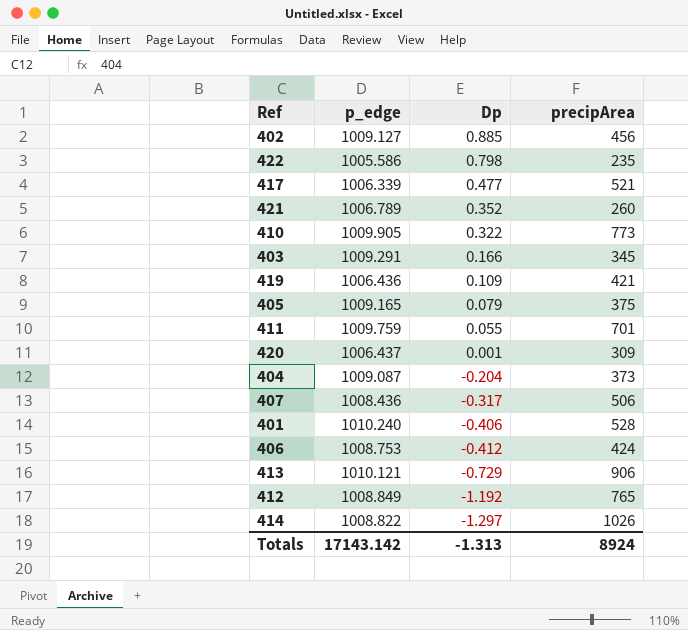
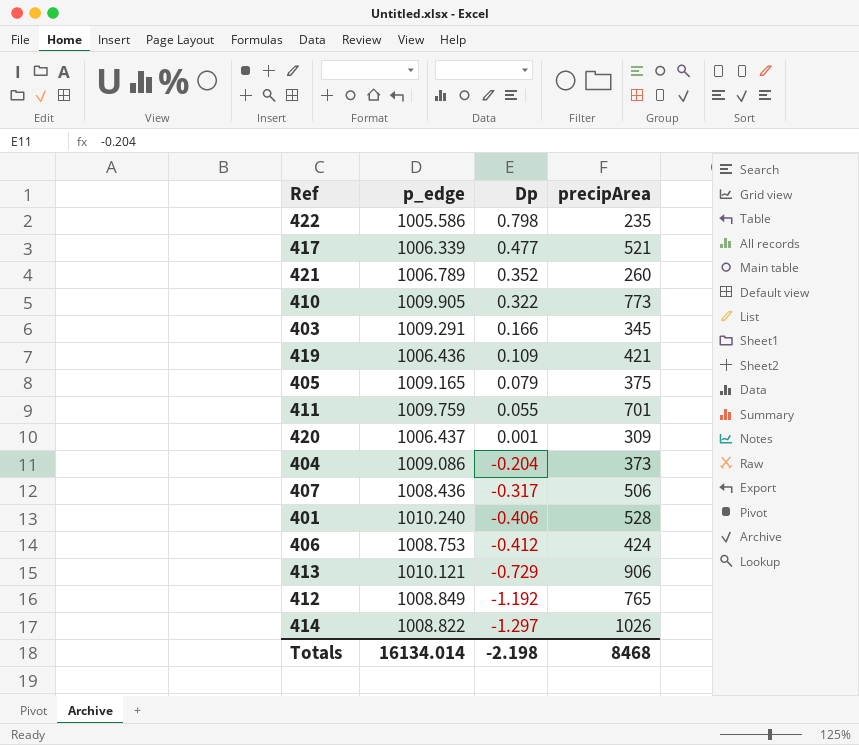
row 402: 1009.127 | 0.885 | 456 -> none
404 | p_edge: 1009.087 -> 1009.086
Totals | p_edge: 17143.142 -> 16134.014
Totals | Dp: -1.313 -> -2.198
Totals | precipArea: 8924 -> 8468

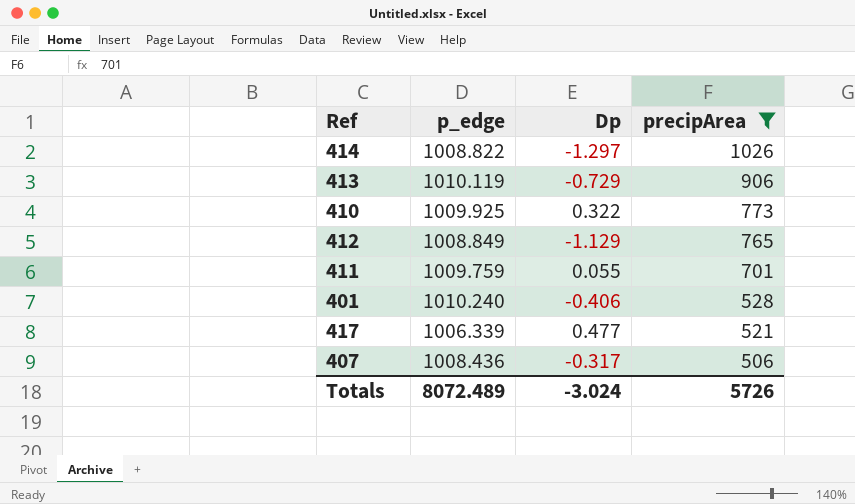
filter: none -> precipArea >= 506
row order: Dp descending -> precipArea descending
413 | p_edge: 1010.121 -> 1010.119
410 | p_edge: 1009.905 -> 1009.925
412 | Dp: -1.192 -> -1.129
Totals | p_edge: 16134.014 -> 8072.489
Totals | Dp: -2.198 -> -3.024
Totals | precipArea: 8468 -> 5726

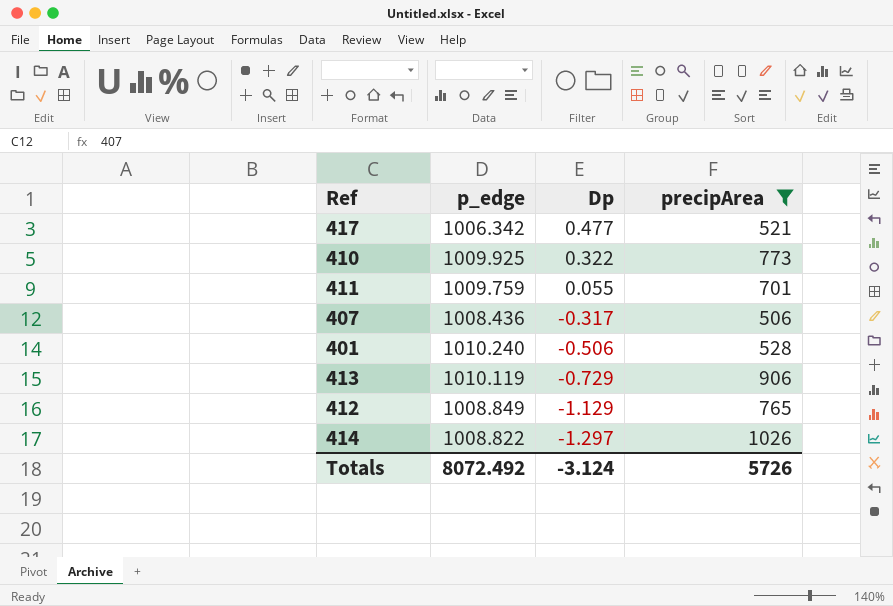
row order: precipArea descending -> Dp descending
417 | p_edge: 1006.339 -> 1006.342
401 | Dp: -0.406 -> -0.506
Totals | p_edge: 8072.489 -> 8072.492
Totals | Dp: -3.024 -> -3.124

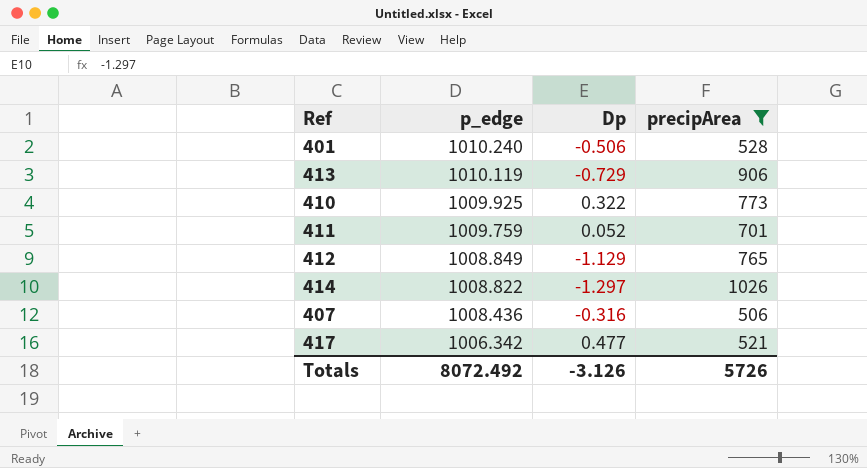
row order: Dp descending -> p_edge descending
411 | Dp: 0.055 -> 0.052
407 | Dp: -0.317 -> -0.316
Totals | Dp: -3.124 -> -3.126

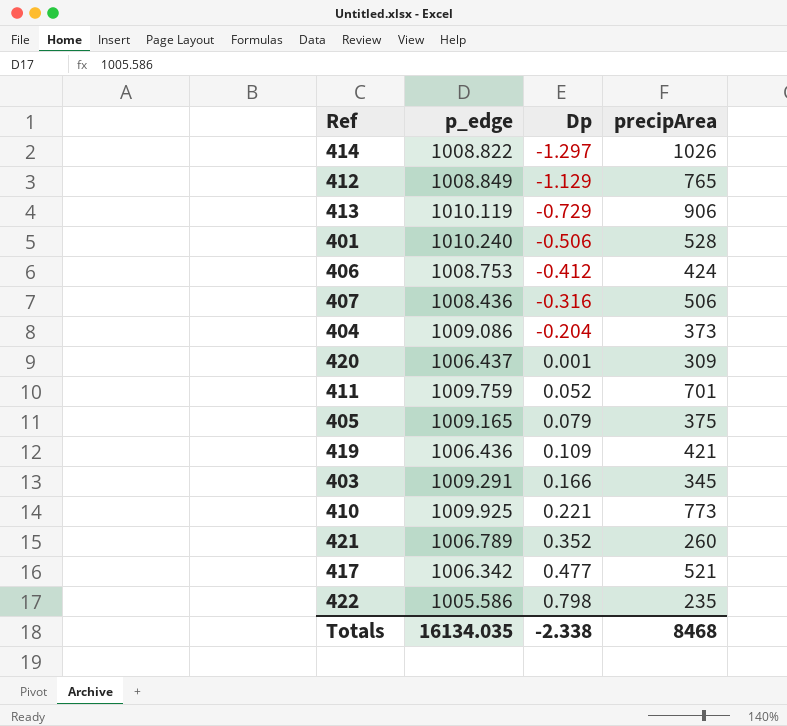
filter: precipArea >= 506 -> none
row order: p_edge descending -> Dp ascending
410 | Dp: 0.322 -> 0.221
Totals | p_edge: 8072.492 -> 16134.035
Totals | Dp: -3.126 -> -2.338
Totals | precipArea: 5726 -> 8468

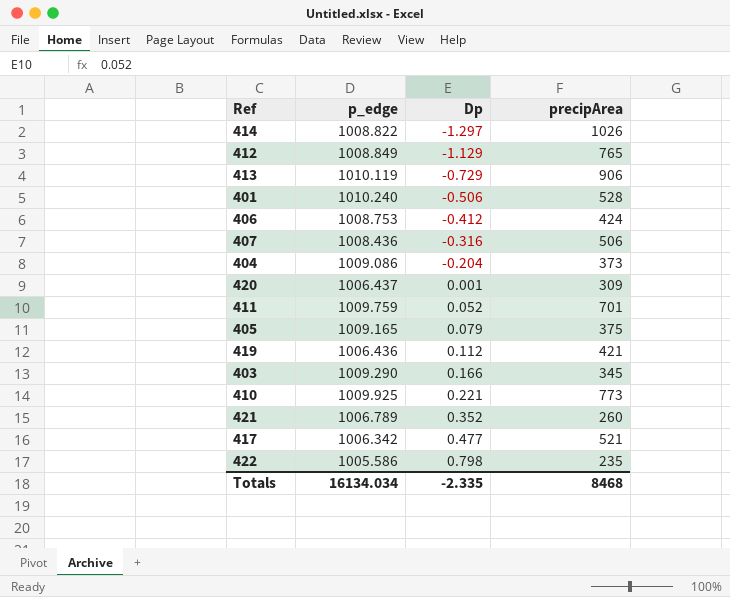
419 | Dp: 0.109 -> 0.112
403 | p_edge: 1009.291 -> 1009.290
Totals | p_edge: 16134.035 -> 16134.034
Totals | Dp: -2.338 -> -2.335

